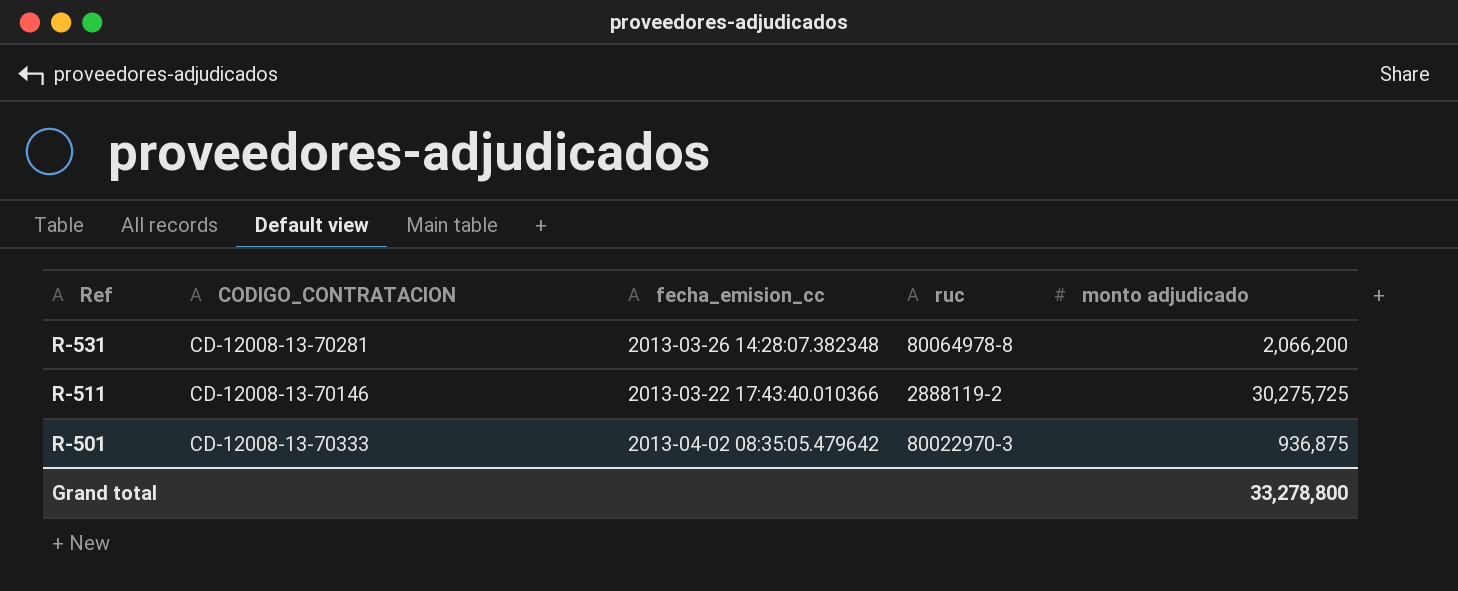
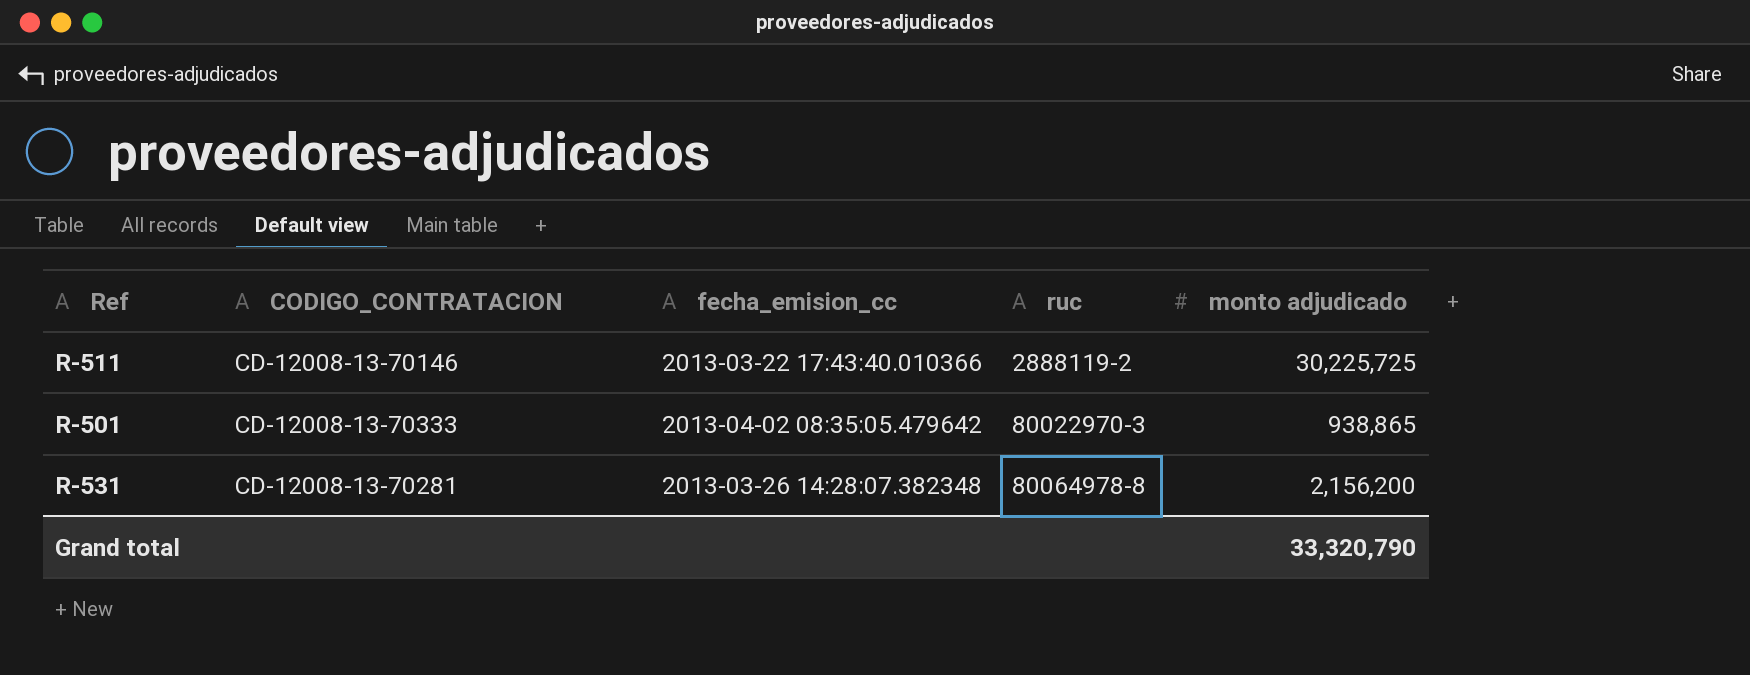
row order: Ref descending -> ruc ascending
R-511 | monto adjudicado: 30,275,725 -> 30,225,725
R-501 | monto adjudicado: 936,875 -> 938,865
R-531 | monto adjudicado: 2,066,200 -> 2,156,200
Grand total | monto adjudicado: 33,278,800 -> 33,320,790

